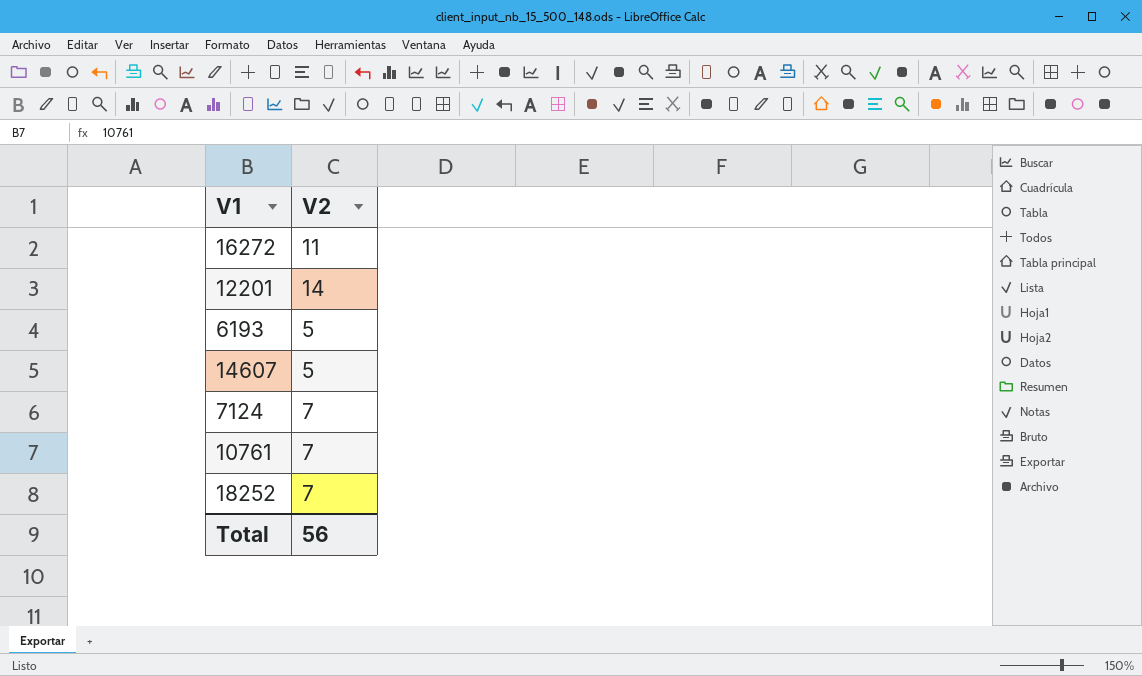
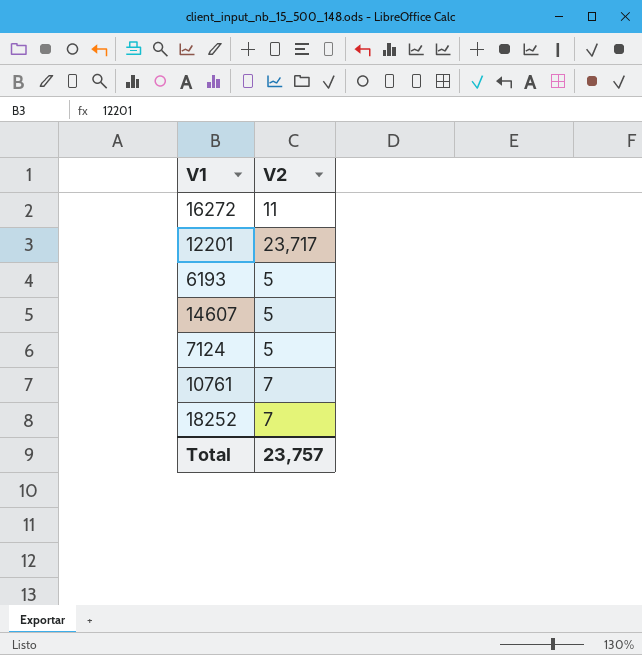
12201 | V2: 14 -> 23,717
7124 | V2: 7 -> 5
Total | V2: 56 -> 23,757

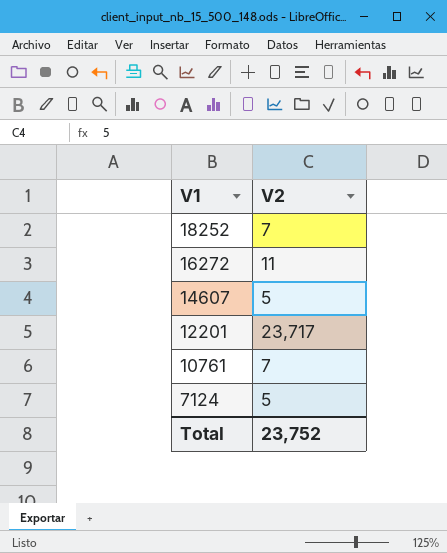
row order: none -> V1 descending
row 6193: 5 -> none
Total | V2: 23,757 -> 23,752

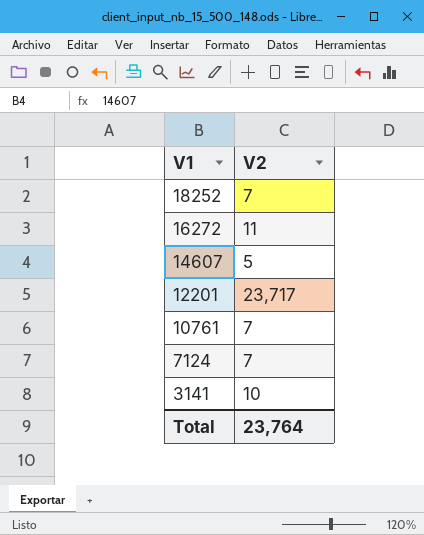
7124 | V2: 5 -> 7
row 3141: none -> 10
Total | V2: 23,752 -> 23,764

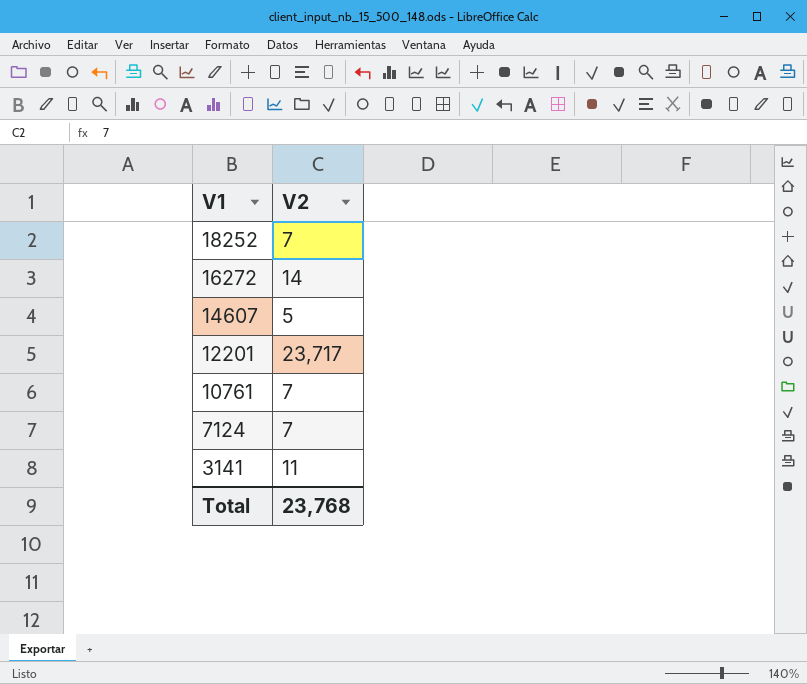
16272 | V2: 11 -> 14
3141 | V2: 10 -> 11
Total | V2: 23,764 -> 23,768

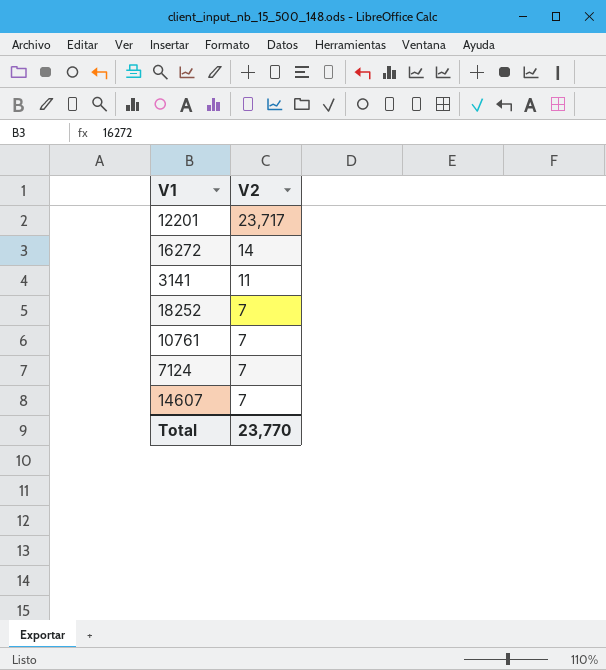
row order: V1 descending -> V2 descending
14607 | V2: 5 -> 7
Total | V2: 23,768 -> 23,770

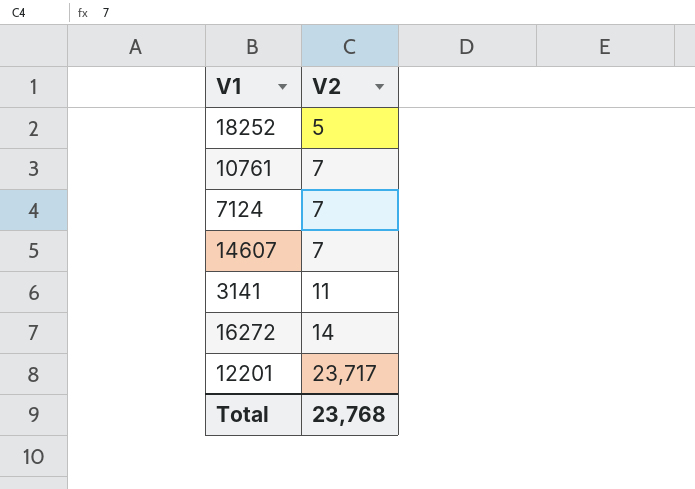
row order: V2 descending -> V2 ascending
18252 | V2: 7 -> 5
Total | V2: 23,770 -> 23,768

